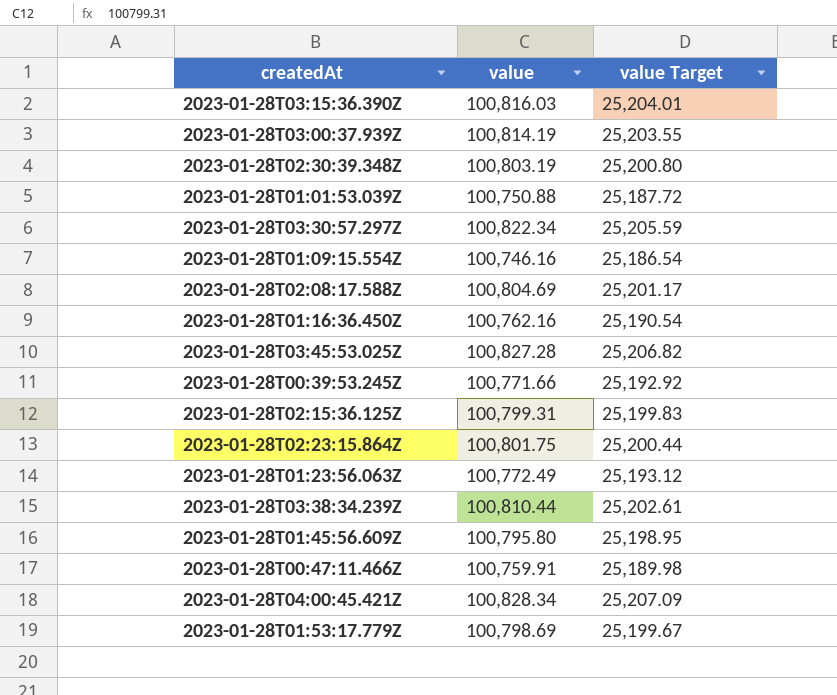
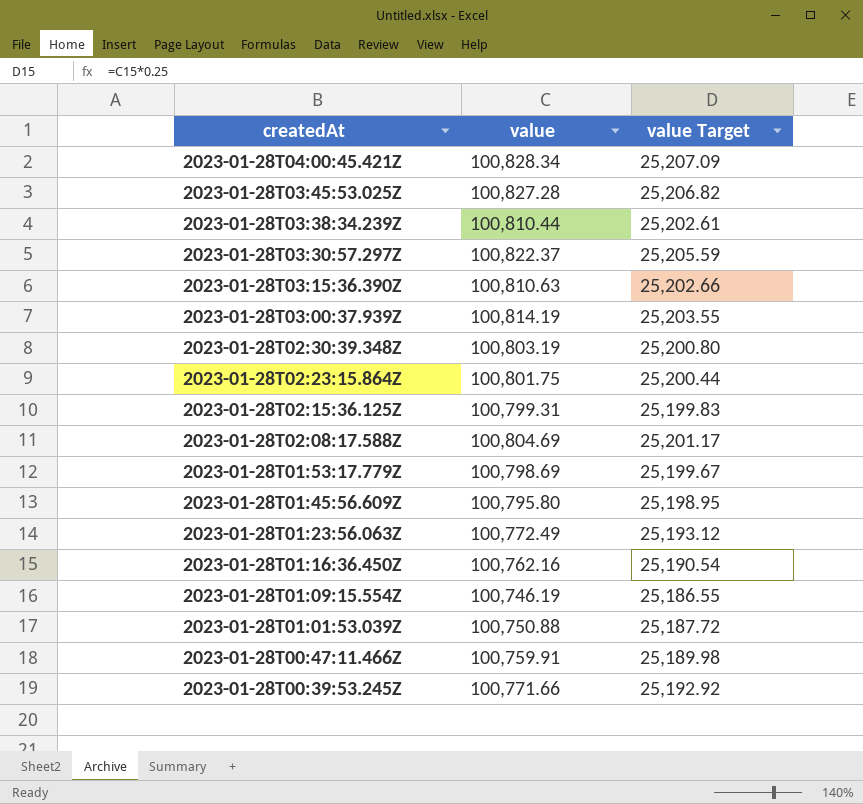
row order: none -> createdAt descending
2023-01-28T03:30:57.297Z | value: 100,822.34 -> 100,822.37
2023-01-28T03:15:36.390Z | value: 100,816.03 -> 100,810.63
2023-01-28T03:15:36.390Z | value Target: 25,204.01 -> 25,202.66
2023-01-28T01:09:15.554Z | value: 100,746.16 -> 100,746.19
2023-01-28T01:09:15.554Z | value Target: 25,186.54 -> 25,186.55

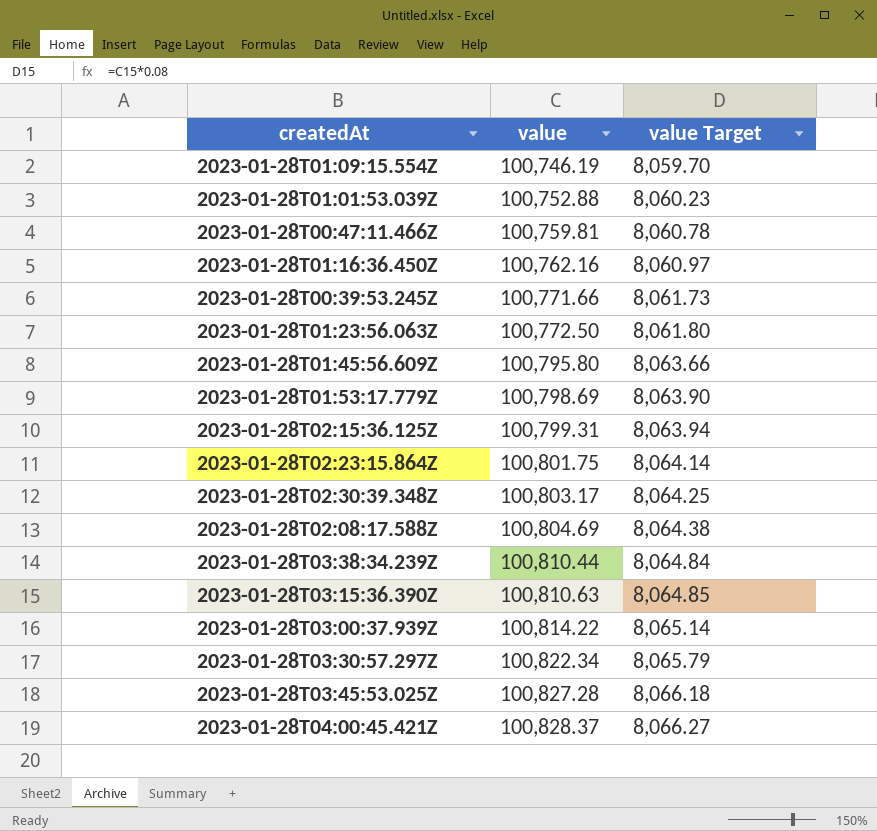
row order: createdAt descending -> value ascending
column value Target | formula: [value] * 0.25 -> [value] * 0.08
2023-01-28T01:01:53.039Z | value: 100,750.88 -> 100,752.88
2023-01-28T00:47:11.466Z | value: 100,759.91 -> 100,759.81
2023-01-28T01:23:56.063Z | value: 100,772.49 -> 100,772.50
2023-01-28T02:30:39.348Z | value: 100,803.19 -> 100,803.17
2023-01-28T03:00:37.939Z | value: 100,814.19 -> 100,814.22
2023-01-28T03:30:57.297Z | value: 100,822.37 -> 100,822.34
2023-01-28T04:00:45.421Z | value: 100,828.34 -> 100,828.37

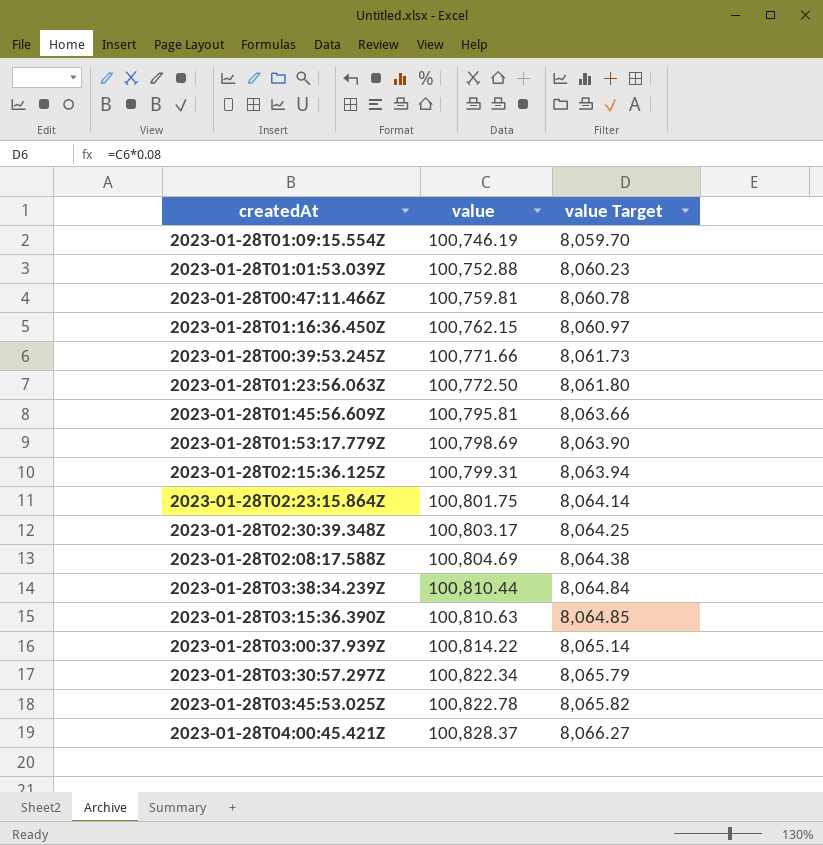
2023-01-28T01:16:36.450Z | value: 100,762.16 -> 100,762.15
2023-01-28T01:45:56.609Z | value: 100,795.80 -> 100,795.81
2023-01-28T03:45:53.025Z | value: 100,827.28 -> 100,822.78
2023-01-28T03:45:53.025Z | value Target: 8,066.18 -> 8,065.82

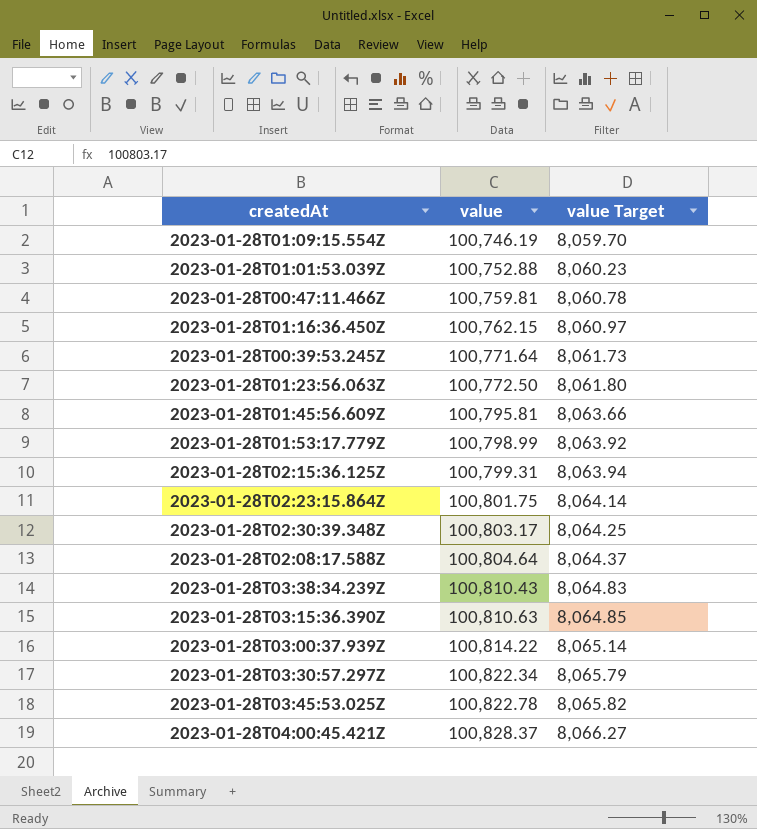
2023-01-28T00:39:53.245Z | value: 100,771.66 -> 100,771.64
2023-01-28T01:53:17.779Z | value: 100,798.69 -> 100,798.99
2023-01-28T01:53:17.779Z | value Target: 8,063.90 -> 8,063.92
2023-01-28T02:08:17.588Z | value: 100,804.69 -> 100,804.64
2023-01-28T02:08:17.588Z | value Target: 8,064.38 -> 8,064.37
2023-01-28T03:38:34.239Z | value: 100,810.44 -> 100,810.43
2023-01-28T03:38:34.239Z | value Target: 8,064.84 -> 8,064.83

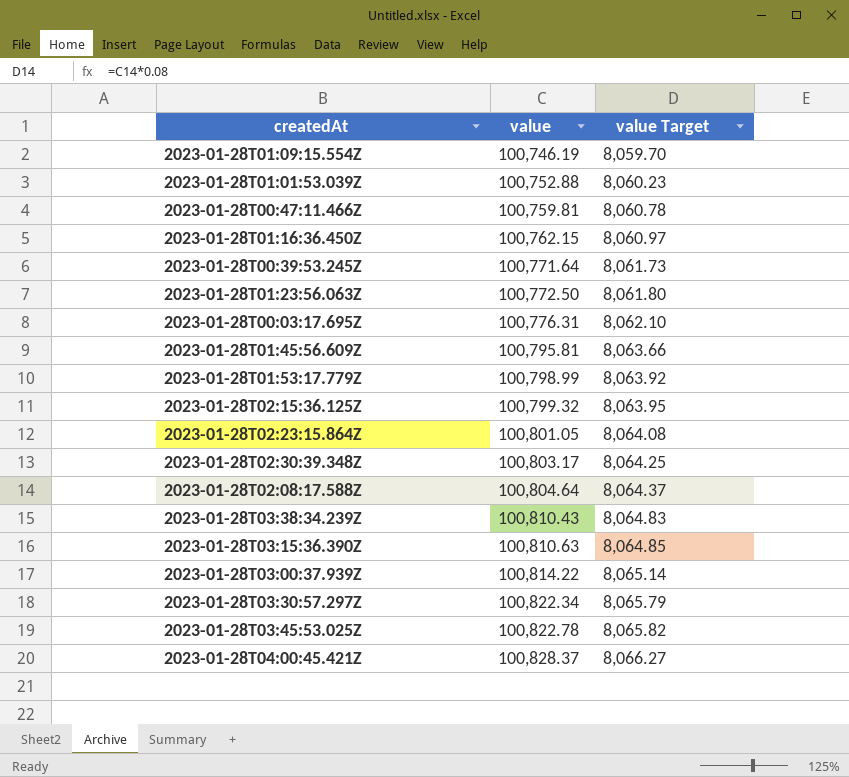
row 2023-01-28T00:03:17.695Z: none -> 100,776.31 | 8,062.10
2023-01-28T02:15:36.125Z | value: 100,799.31 -> 100,799.32
2023-01-28T02:15:36.125Z | value Target: 8,063.94 -> 8,063.95
2023-01-28T02:23:15.864Z | value: 100,801.75 -> 100,801.05
2023-01-28T02:23:15.864Z | value Target: 8,064.14 -> 8,064.08

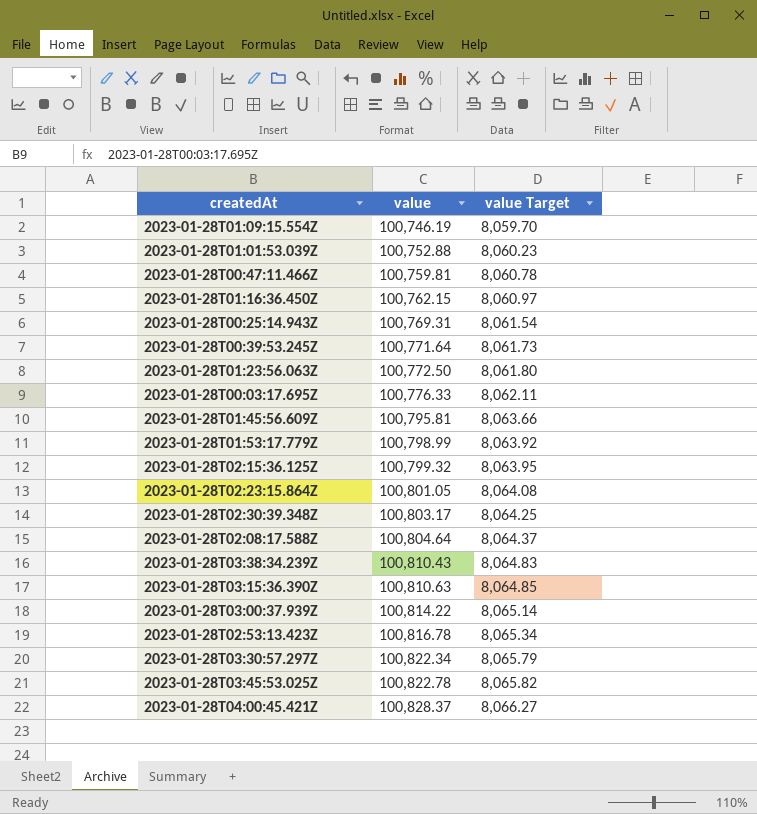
row 2023-01-28T00:25:14.943Z: none -> 100,769.31 | 8,061.54
2023-01-28T00:03:17.695Z | value: 100,776.31 -> 100,776.33
2023-01-28T00:03:17.695Z | value Target: 8,062.10 -> 8,062.11
row 2023-01-28T02:53:13.423Z: none -> 100,816.78 | 8,065.34

